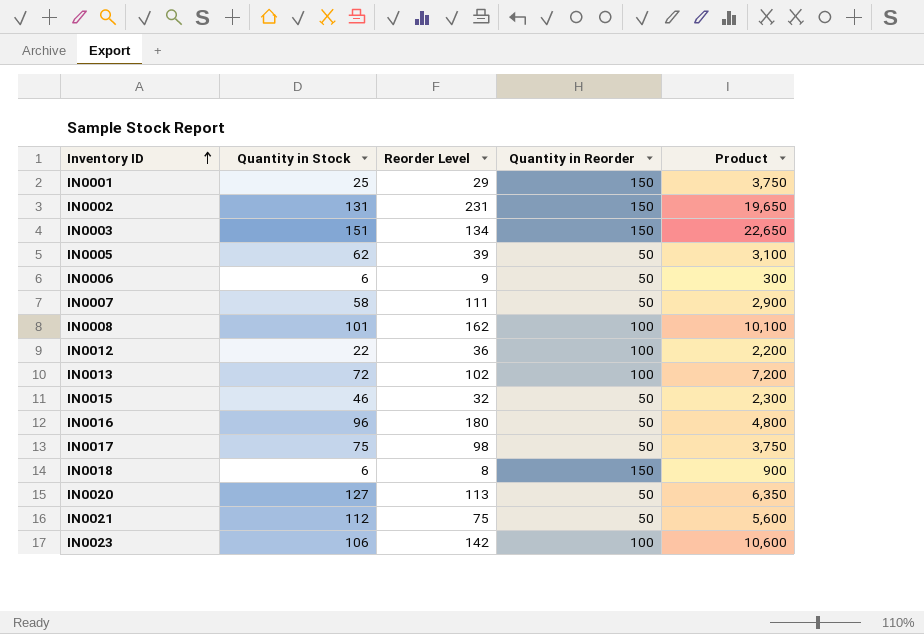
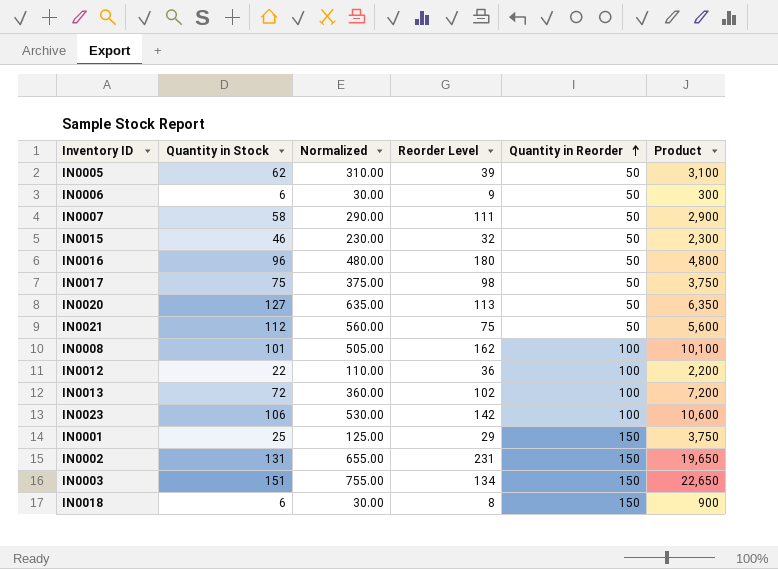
row order: Inventory ID ascending -> Quantity in Reorder ascending
column Normalized | formula: none -> [Quantity in Stock] * 5

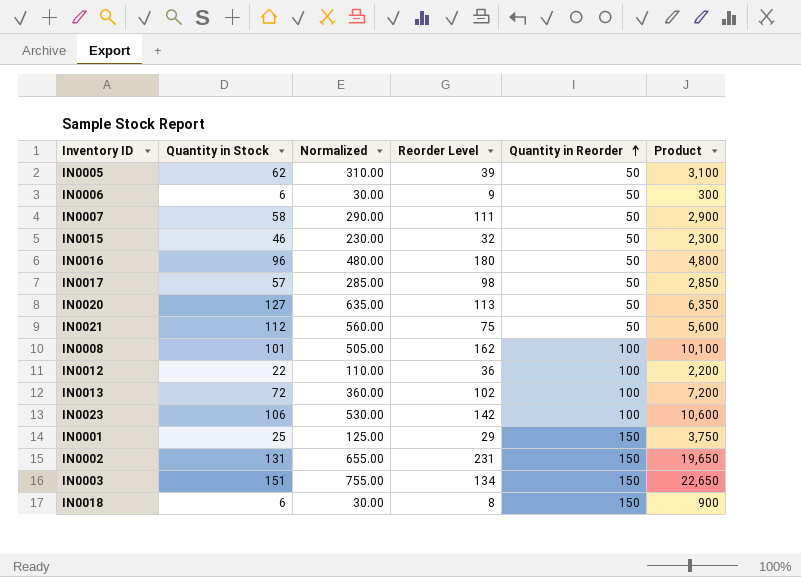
IN0017 | Quantity in Stock: 75 -> 57
IN0017 | Normalized: 375.00 -> 285.00
IN0017 | Product: 3,750 -> 2,850

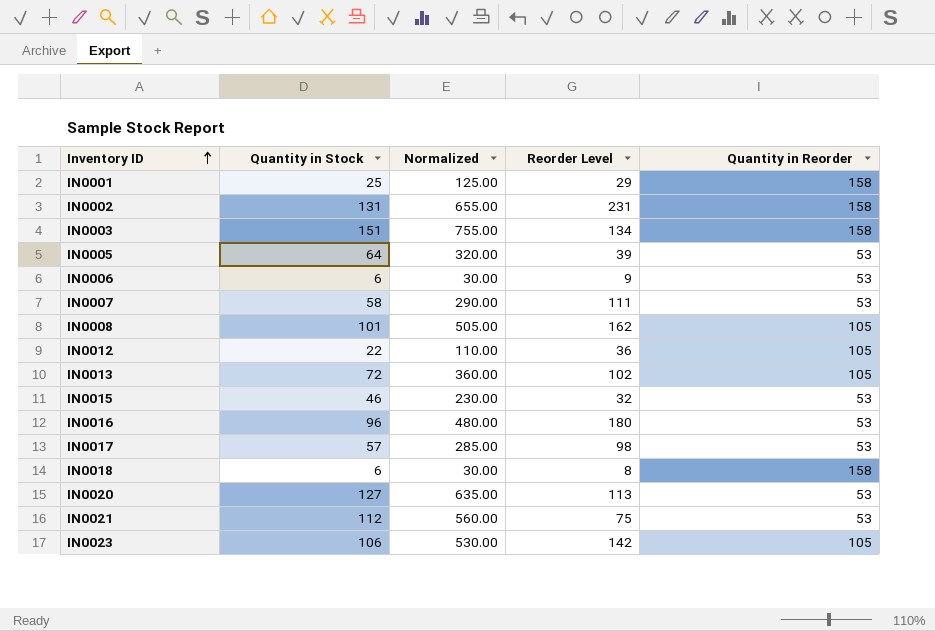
row order: Quantity in Reorder ascending -> Inventory ID ascending
column Product | formula: [Quantity in Stock] * [Quantity in Reorder] -> none
IN0001 | Quantity in Reorder: 150 -> 158
IN0002 | Quantity in Reorder: 150 -> 158
IN0003 | Quantity in Reorder: 150 -> 158
IN0005 | Quantity in Stock: 62 -> 64
IN0005 | Normalized: 310.00 -> 320.00
IN0005 | Quantity in Reorder: 50 -> 53
IN0006 | Quantity in Reorder: 50 -> 53
IN0007 | Quantity in Reorder: 50 -> 53
IN0008 | Quantity in Reorder: 100 -> 105
IN0012 | Quantity in Reorder: 100 -> 105
IN0013 | Quantity in Reorder: 100 -> 105
IN0015 | Quantity in Reorder: 50 -> 53
IN0016 | Quantity in Reorder: 50 -> 53
IN0017 | Quantity in Reorder: 50 -> 53
IN0018 | Quantity in Reorder: 150 -> 158
IN0020 | Quantity in Reorder: 50 -> 53
IN0021 | Quantity in Reorder: 50 -> 53
IN0023 | Quantity in Reorder: 100 -> 105

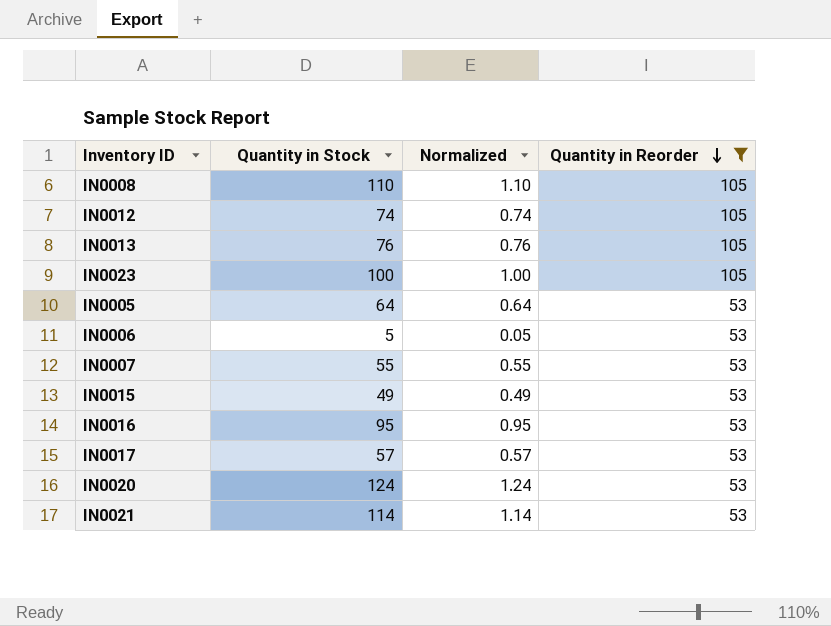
filter: none -> Quantity in Reorder != 158
row order: Inventory ID ascending -> Quantity in Reorder descending
column Reorder Level | position: 4 -> none
column Normalized | formula: [Quantity in Stock] * 5 -> [Quantity in Stock] * 0.01
IN0008 | Quantity in Stock: 101 -> 110
IN0012 | Quantity in Stock: 22 -> 74
IN0013 | Quantity in Stock: 72 -> 76
IN0023 | Quantity in Stock: 106 -> 100
IN0006 | Quantity in Stock: 6 -> 5
IN0007 | Quantity in Stock: 58 -> 55
IN0015 | Quantity in Stock: 46 -> 49
IN0016 | Quantity in Stock: 96 -> 95
IN0020 | Quantity in Stock: 127 -> 124
IN0021 | Quantity in Stock: 112 -> 114

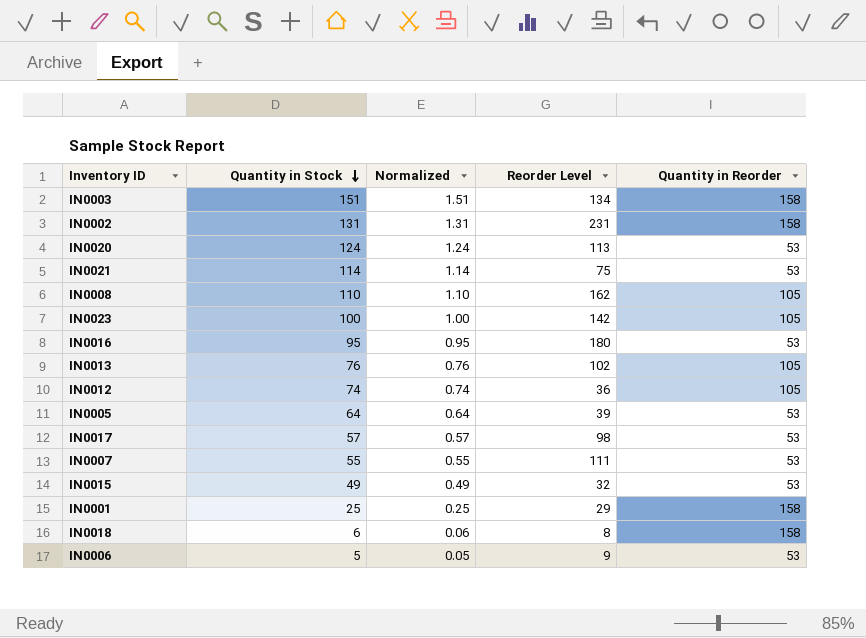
filter: Quantity in Reorder != 158 -> none
row order: Quantity in Reorder descending -> Quantity in Stock descending
column Reorder Level | position: none -> 4

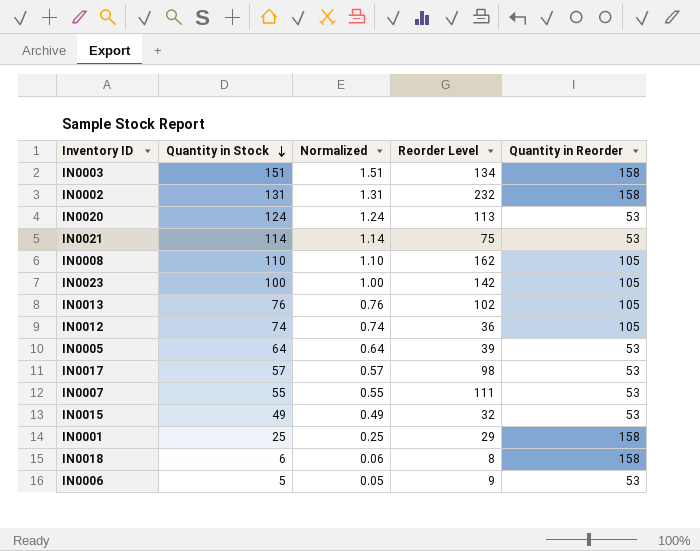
row IN0016: 95 | 0.95 | 180 | 53 -> none
IN0002 | Reorder Level: 231 -> 232

